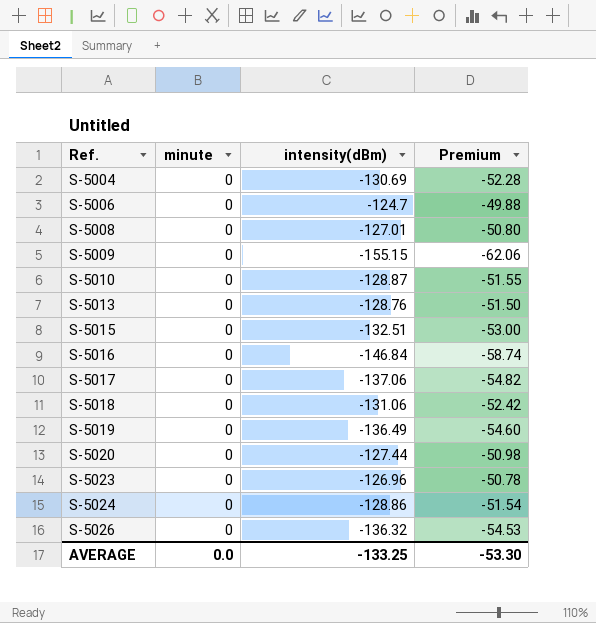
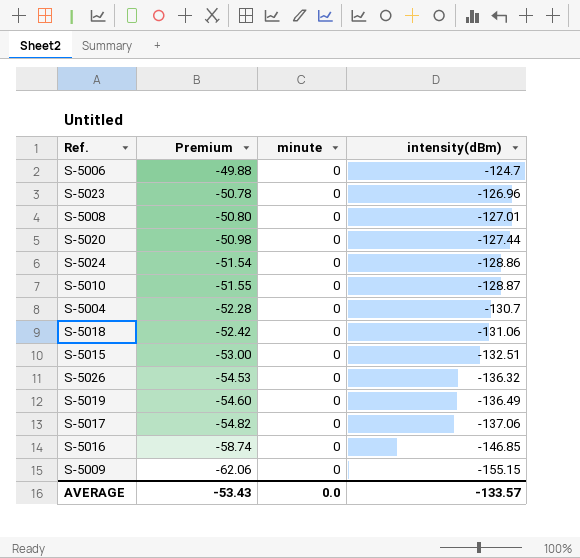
row order: Ref. ascending -> Premium descending
column Premium | position: 4 -> 2
row S-5013: 0 | -128.76 | -51.50 -> none
S-5004 | intensity(dBm): -130.69 -> -130.7
S-5016 | intensity(dBm): -146.84 -> -146.85
AVERAGE | Premium: -53.30 -> -53.43
AVERAGE | intensity(dBm): -133.25 -> -133.57

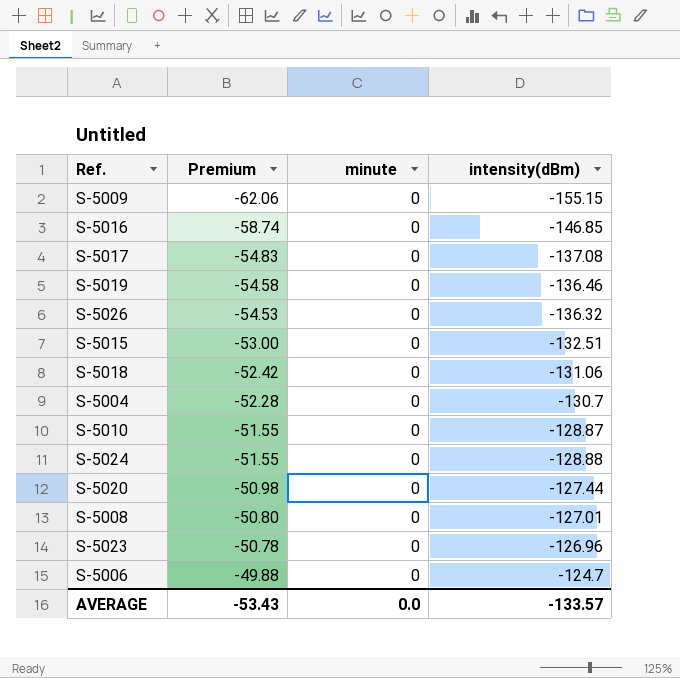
row order: Premium descending -> Premium ascending
S-5017 | Premium: -54.82 -> -54.83
S-5017 | intensity(dBm): -137.06 -> -137.08
S-5019 | Premium: -54.60 -> -54.58
S-5019 | intensity(dBm): -136.49 -> -136.46
S-5024 | Premium: -51.54 -> -51.55
S-5024 | intensity(dBm): -128.86 -> -128.88

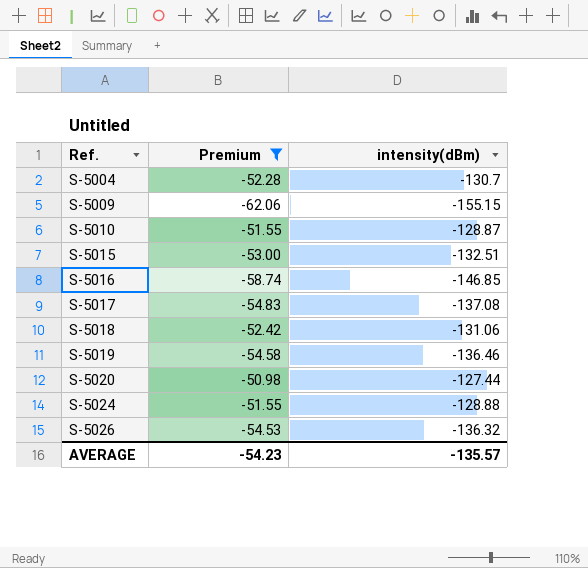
filter: none -> Premium <= -50.98
row order: Premium ascending -> Ref. ascending
column minute | position: 3 -> none
AVERAGE | Premium: -53.43 -> -54.23
AVERAGE | intensity(dBm): -133.57 -> -135.57

